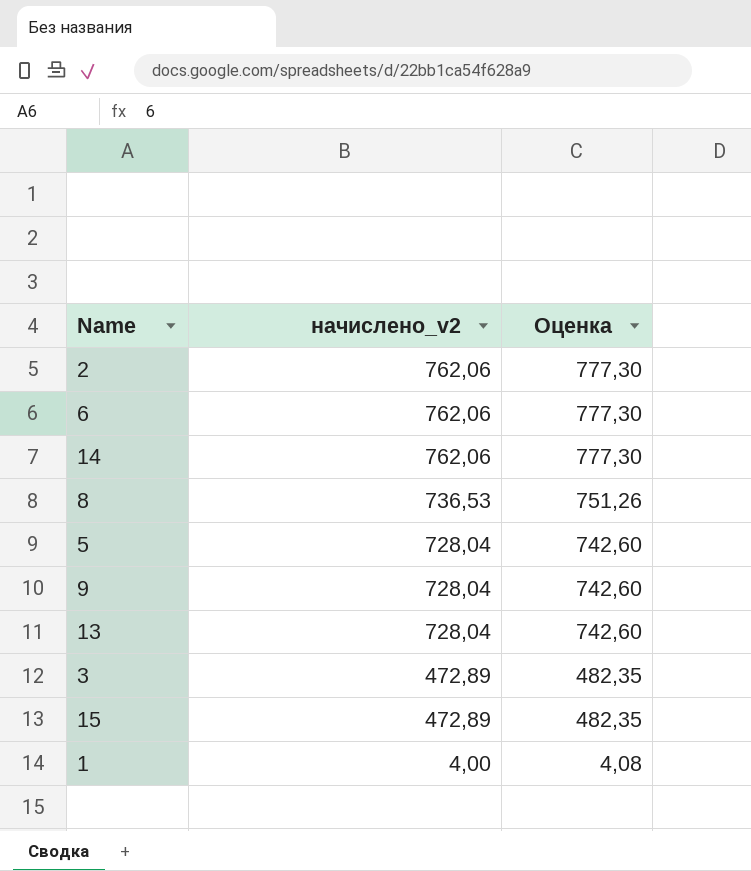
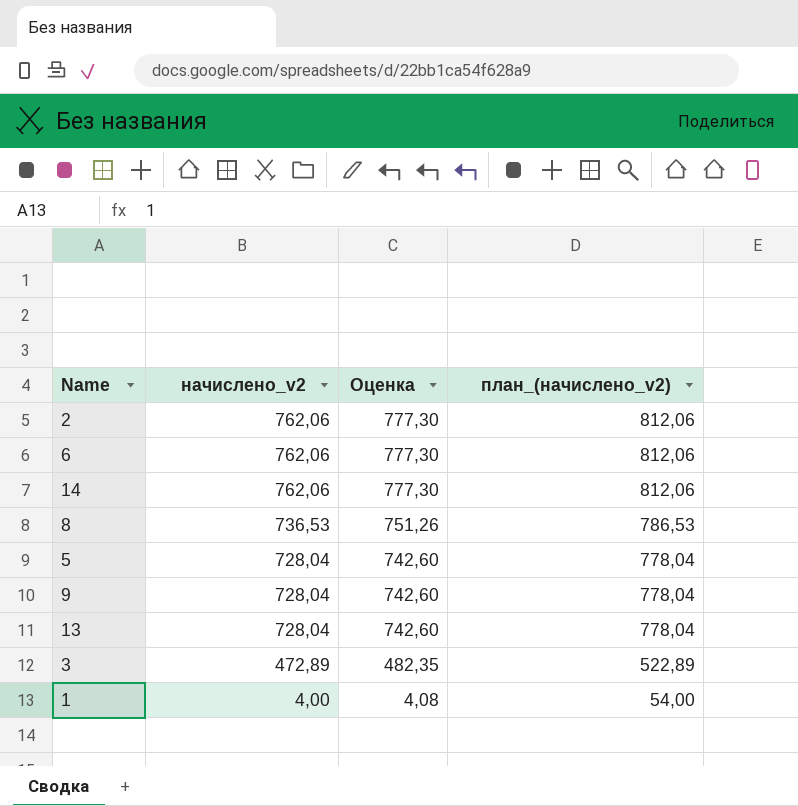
column план_(начислено_v2) | formula: none -> [начислено_v2] + 50
row 15: 472,89 | 482,35 -> none

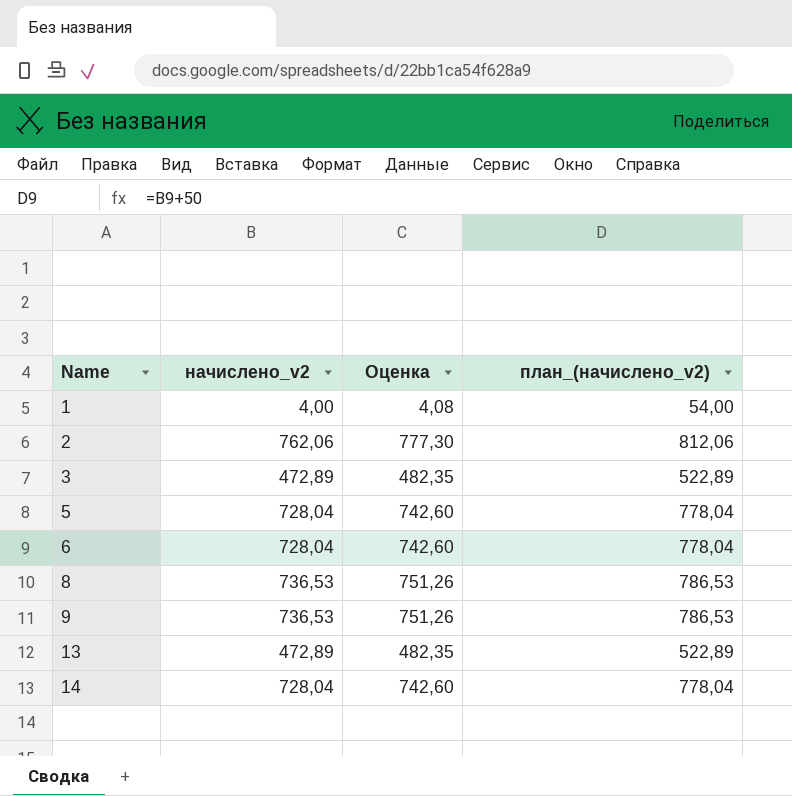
row order: начислено_v2 descending -> Name ascending
6 | начислено_v2: 762,06 -> 728,04
6 | Оценка: 777,30 -> 742,60
6 | план_(начислено_v2): 812,06 -> 778,04
9 | начислено_v2: 728,04 -> 736,53
9 | Оценка: 742,60 -> 751,26
9 | план_(начислено_v2): 778,04 -> 786,53
13 | начислено_v2: 728,04 -> 472,89
13 | Оценка: 742,60 -> 482,35
13 | план_(начислено_v2): 778,04 -> 522,89
14 | начислено_v2: 762,06 -> 728,04
14 | Оценка: 777,30 -> 742,60
14 | план_(начислено_v2): 812,06 -> 778,04

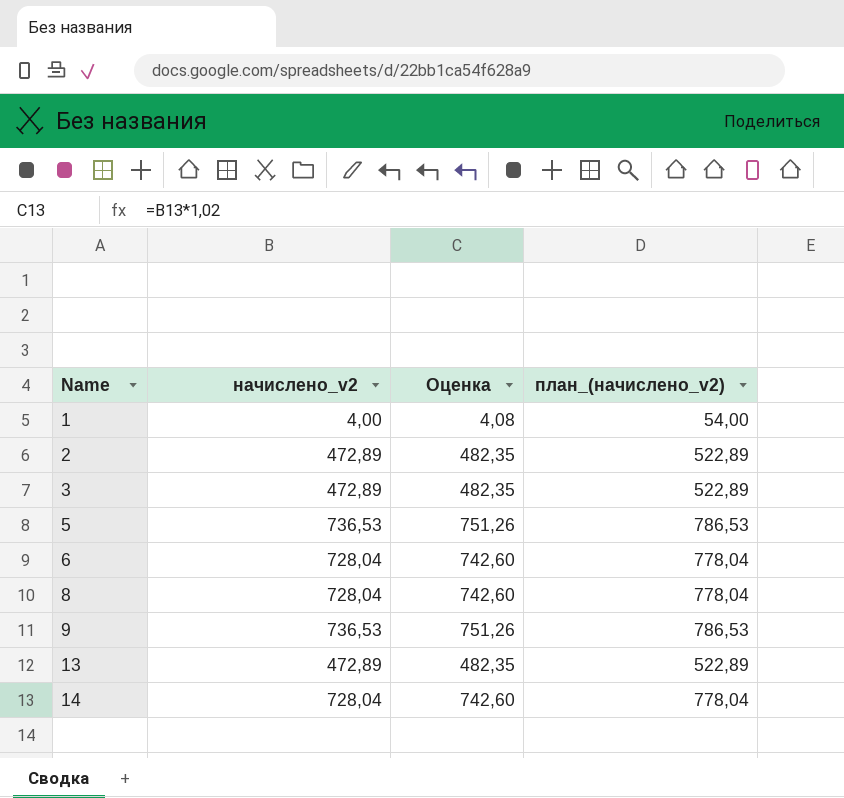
2 | начислено_v2: 762,06 -> 472,89
2 | Оценка: 777,30 -> 482,35
2 | план_(начислено_v2): 812,06 -> 522,89
5 | начислено_v2: 728,04 -> 736,53
5 | Оценка: 742,60 -> 751,26
5 | план_(начислено_v2): 778,04 -> 786,53
8 | начислено_v2: 736,53 -> 728,04
8 | Оценка: 751,26 -> 742,60
8 | план_(начислено_v2): 786,53 -> 778,04

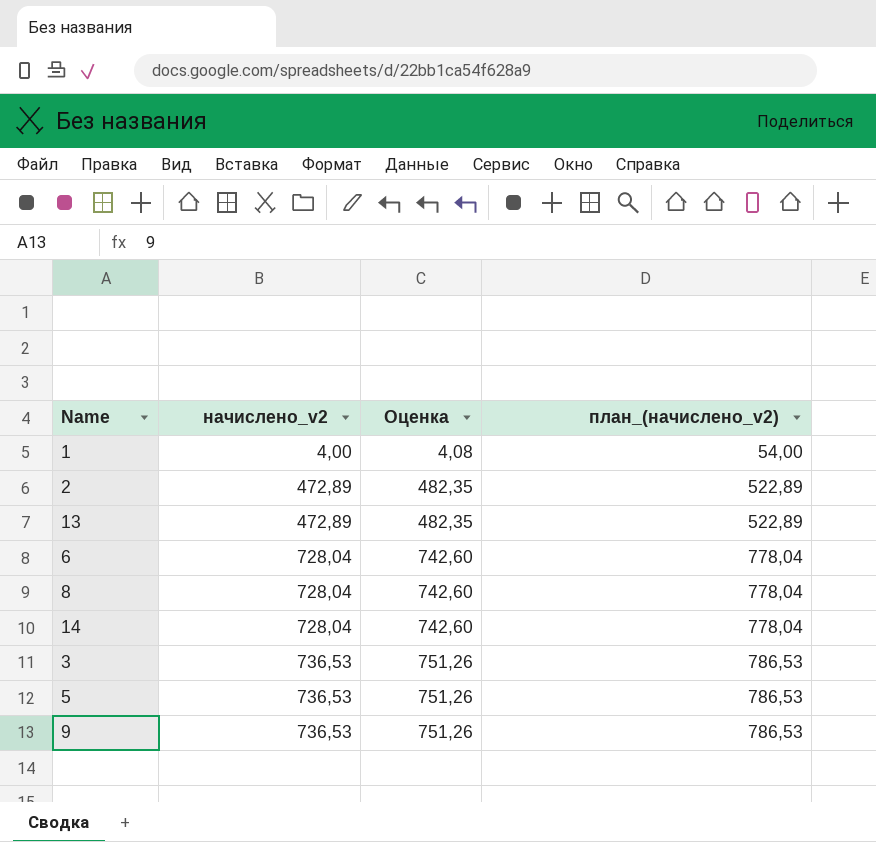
row order: Name ascending -> начислено_v2 ascending
3 | начислено_v2: 472,89 -> 736,53
3 | Оценка: 482,35 -> 751,26
3 | план_(начислено_v2): 522,89 -> 786,53

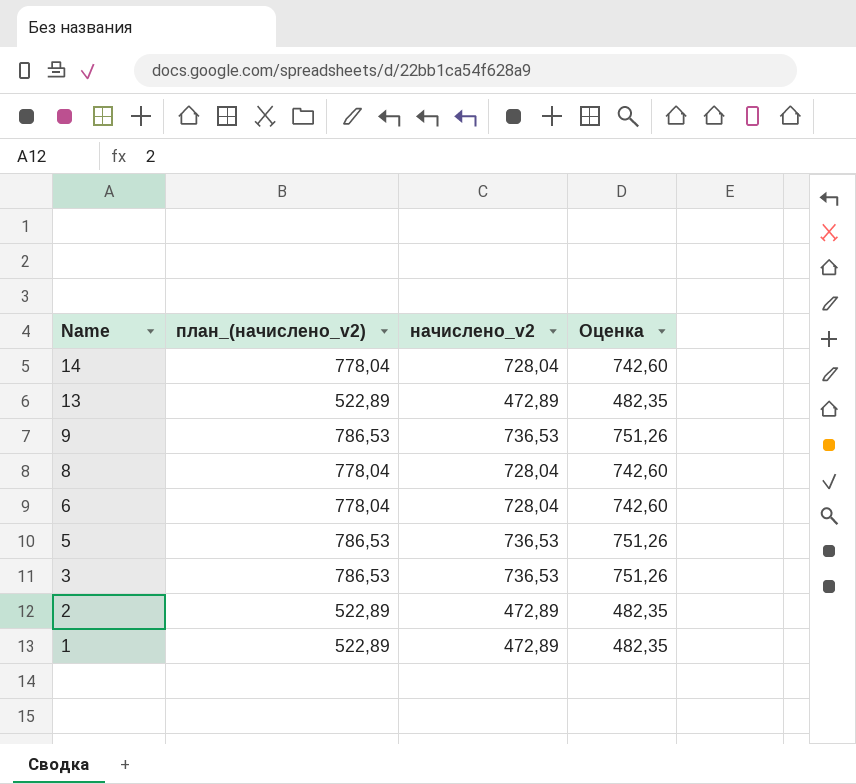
row order: начислено_v2 ascending -> Name descending
column план_(начислено_v2) | position: 4 -> 2
1 | план_(начислено_v2): 54,00 -> 522,89
1 | начислено_v2: 4,00 -> 472,89
1 | Оценка: 4,08 -> 482,35

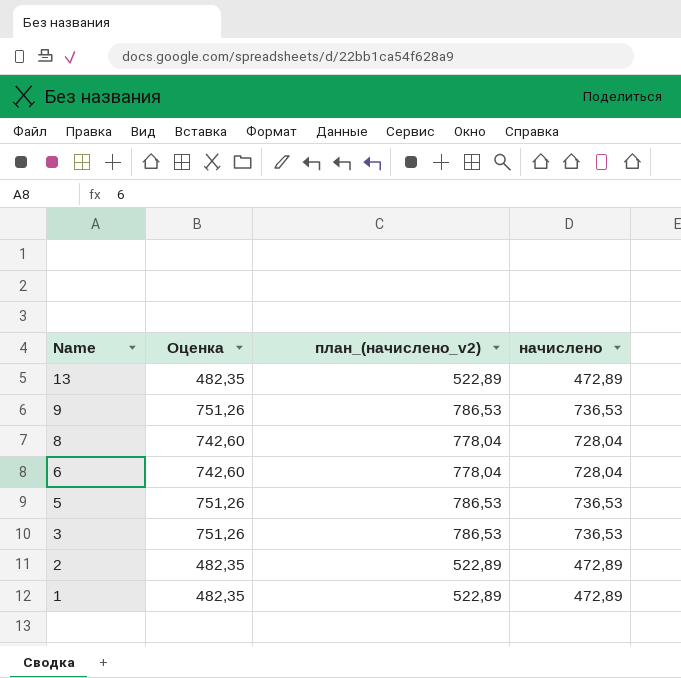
column Оценка | position: 4 -> 2
column name: начислено_v2 -> начислено
row 14: 778,04 | 728,04 | 742,60 -> none

